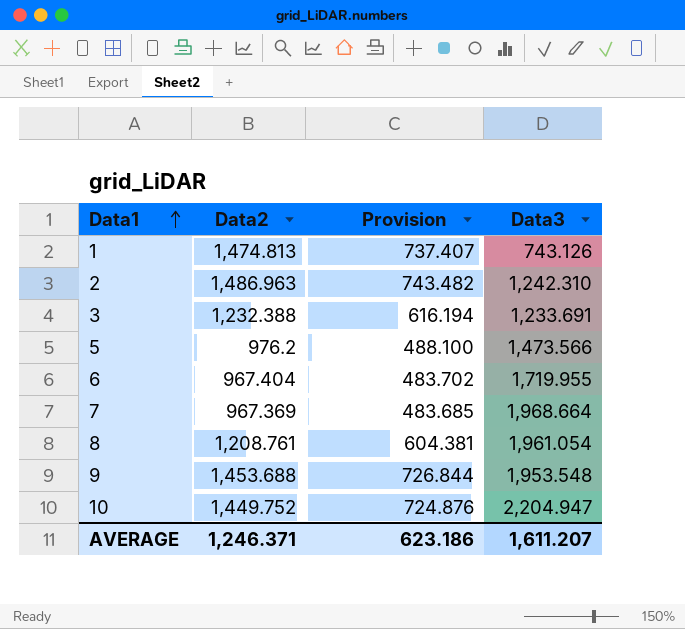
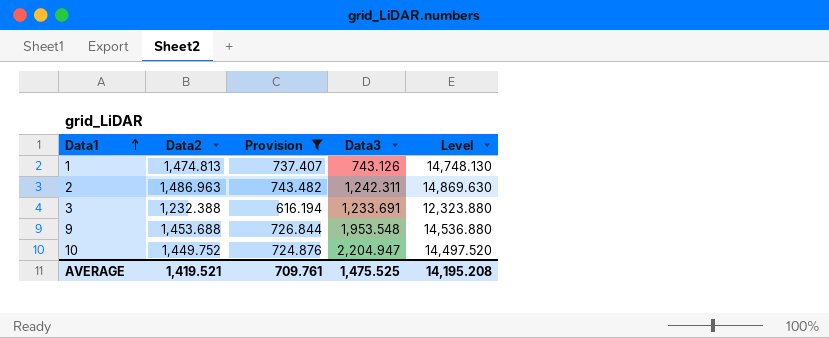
filter: none -> Provision >= 616.194
column Level | formula: none -> [Data2] * 10
2 | Data3: 1,242.310 -> 1,242.311
AVERAGE | Data2: 1,246.371 -> 1,419.521
AVERAGE | Provision: 623.186 -> 709.761
AVERAGE | Data3: 1,611.207 -> 1,475.525

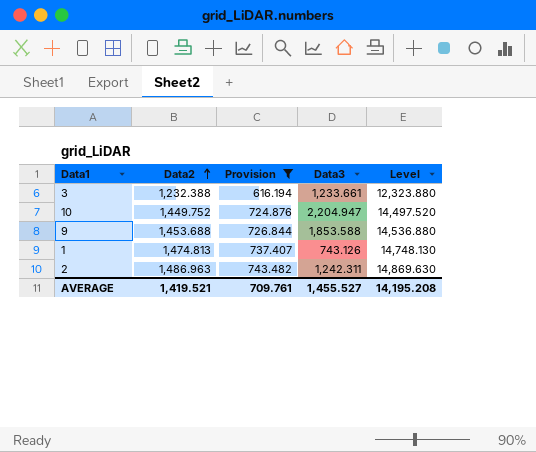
row order: Data1 ascending -> Data2 ascending
3 | Data3: 1,233.691 -> 1,233.661
9 | Data3: 1,953.548 -> 1,853.588
AVERAGE | Data3: 1,475.525 -> 1,455.527

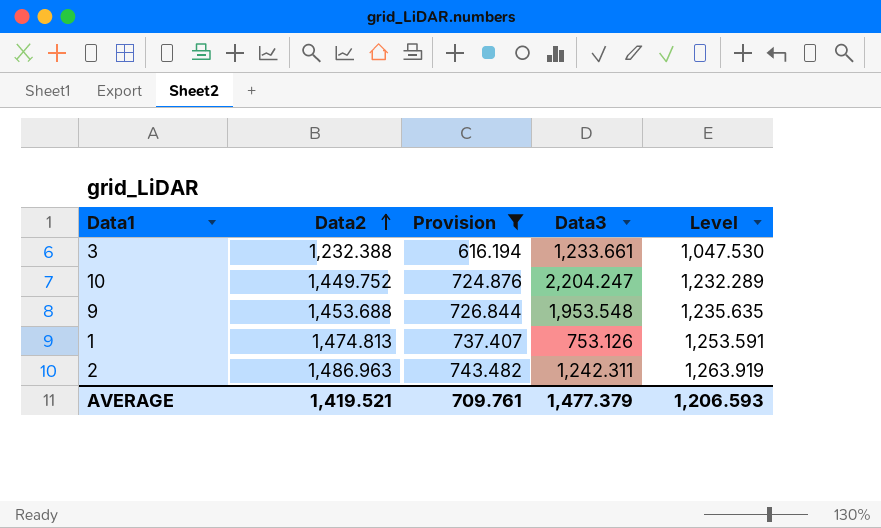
column Level | formula: [Data2] * 10 -> [Data2] * 0.85
10 | Data3: 2,204.947 -> 2,204.247
9 | Data3: 1,853.588 -> 1,953.548
1 | Data3: 743.126 -> 753.126
AVERAGE | Data3: 1,455.527 -> 1,477.379
AVERAGE | Level: 14,195.208 -> 1,206.593

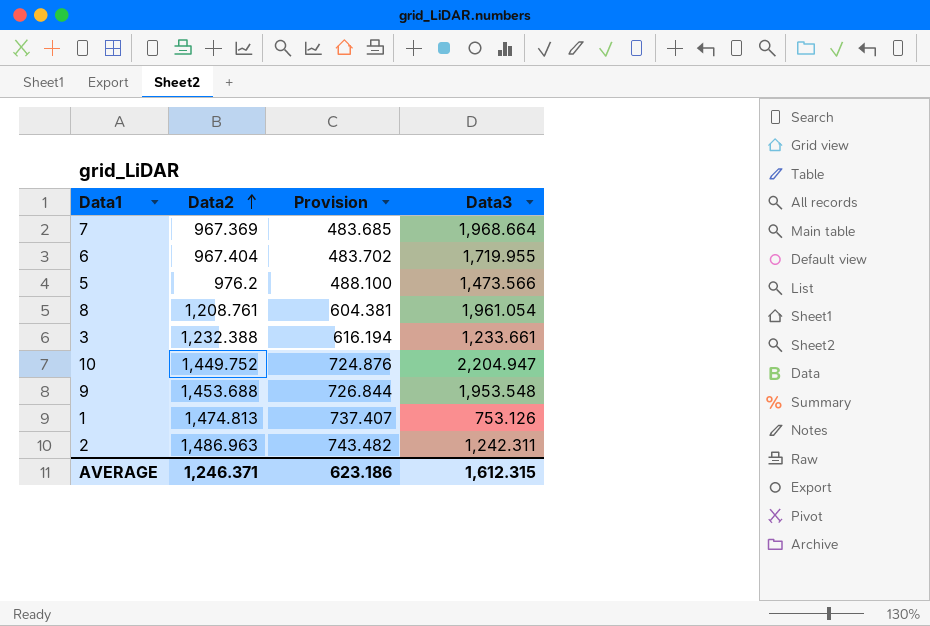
filter: Provision >= 616.194 -> none
column Level | formula: [Data2] * 0.85 -> none
10 | Data3: 2,204.247 -> 2,204.947
AVERAGE | Data2: 1,419.521 -> 1,246.371
AVERAGE | Provision: 709.761 -> 623.186
AVERAGE | Data3: 1,477.379 -> 1,612.315

